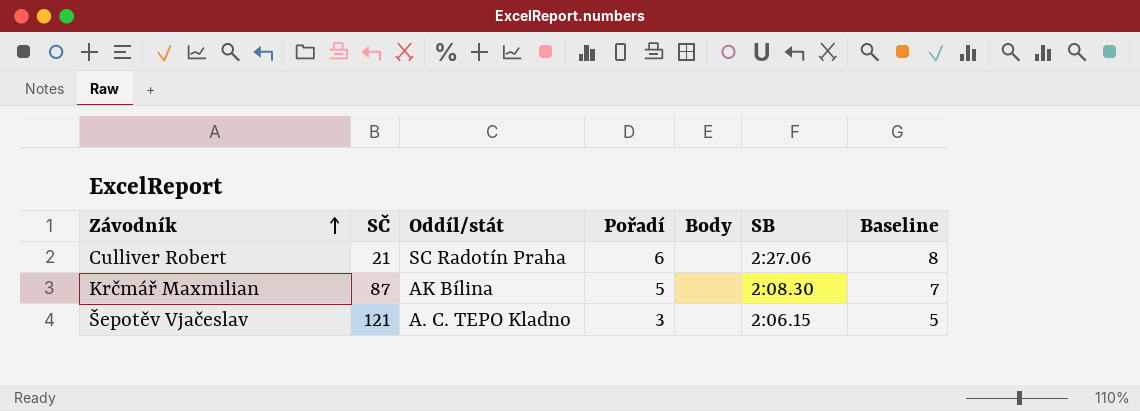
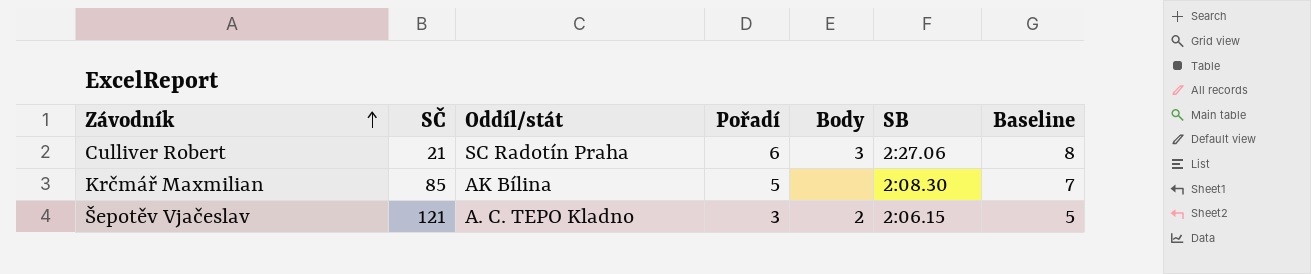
Culliver Robert | Body: none -> 3
Krčmář Maxmilian | SČ: 87 -> 85
Šepotěv Vjačeslav | Body: none -> 2

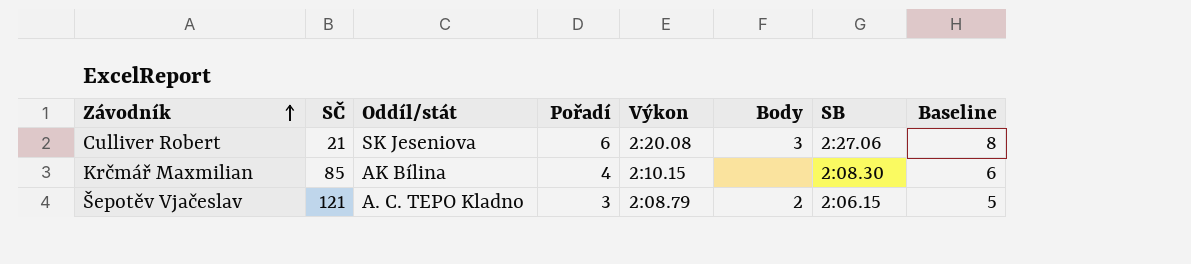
column Výkon | position: none -> 5
Culliver Robert | Oddíl/stát: SC Radotín Praha -> SK Jeseniova
Krčmář Maxmilian | Pořadí: 5 -> 4
Krčmář Maxmilian | Baseline: 7 -> 6

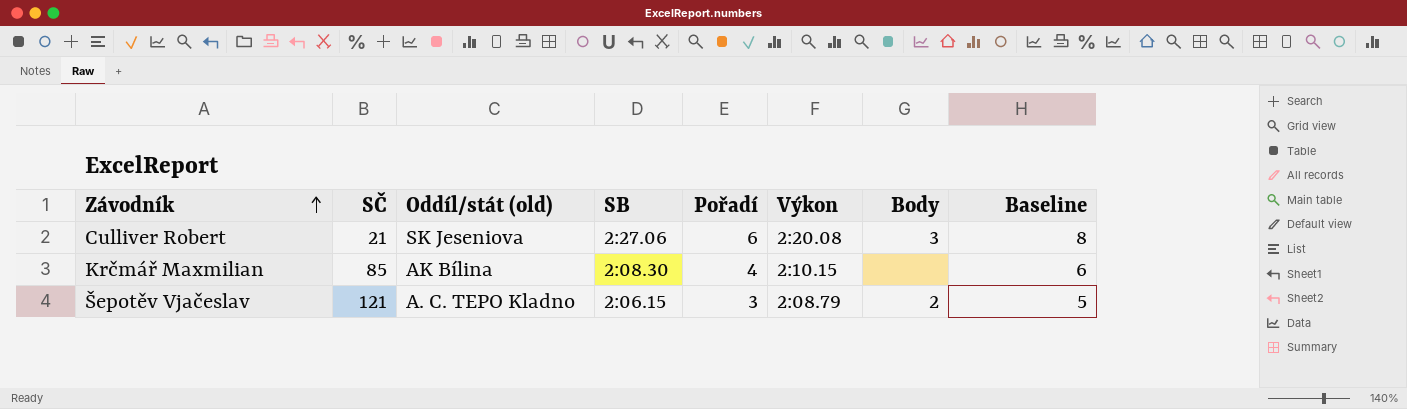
column name: Oddíl/stát -> Oddíl/stát (old)
column SB | position: 7 -> 4

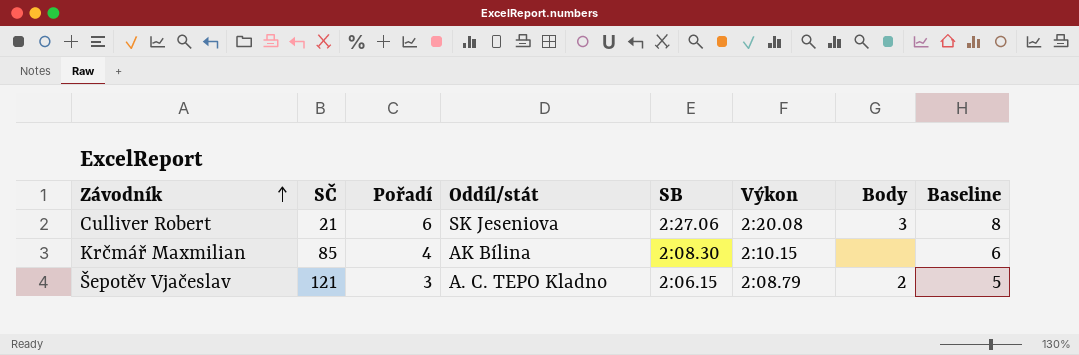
column Pořadí | position: 5 -> 3
column name: Oddíl/stát (old) -> Oddíl/stát

